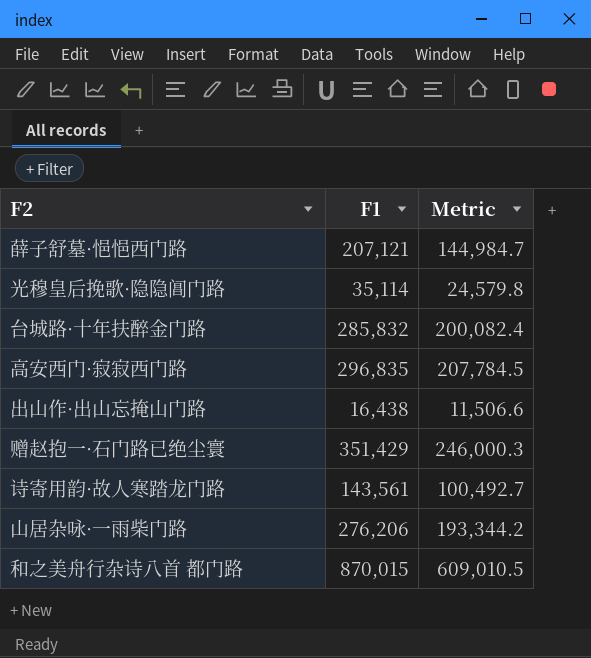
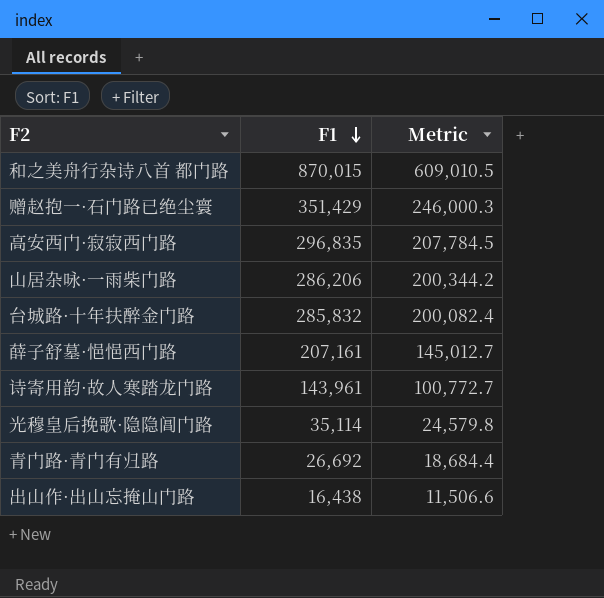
row order: none -> F1 descending
山居杂咏·一雨柴门路 | F1: 276,206 -> 286,206
山居杂咏·一雨柴门路 | Metric: 193,344.2 -> 200,344.2
薛子舒墓·悒悒西门路 | F1: 207,121 -> 207,161
薛子舒墓·悒悒西门路 | Metric: 144,984.7 -> 145,012.7
诗寄用韵·故人寒踏龙门路 | F1: 143,561 -> 143,961
诗寄用韵·故人寒踏龙门路 | Metric: 100,492.7 -> 100,772.7
row 青门路·青门有归路: none -> 26,692 | 18,684.4

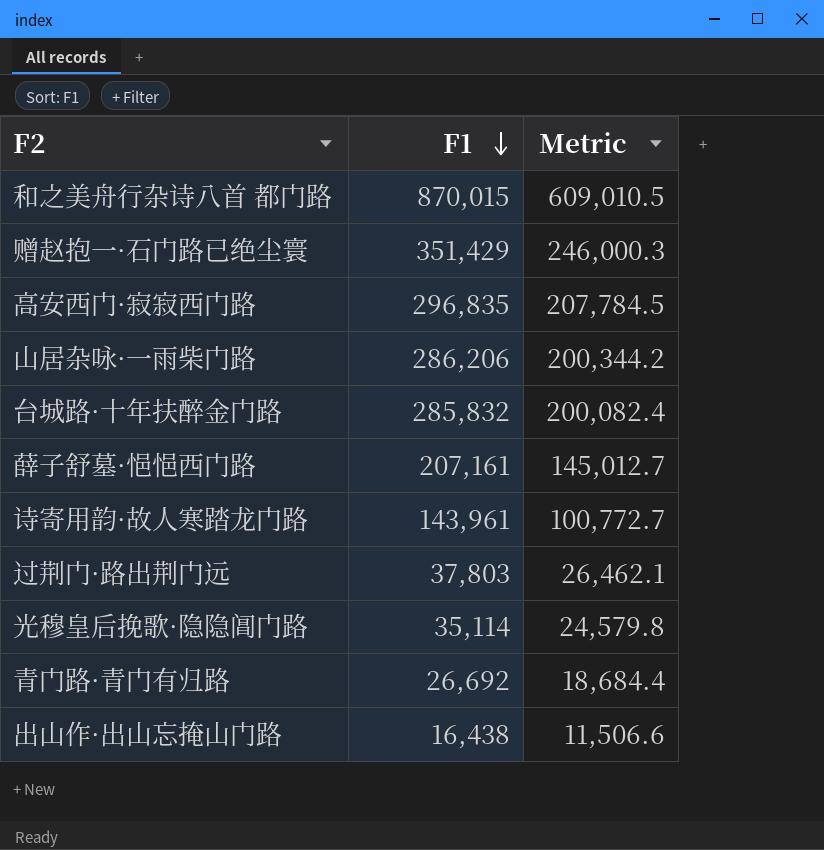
row 过荆门·路出荆门远: none -> 37,803 | 26,462.1

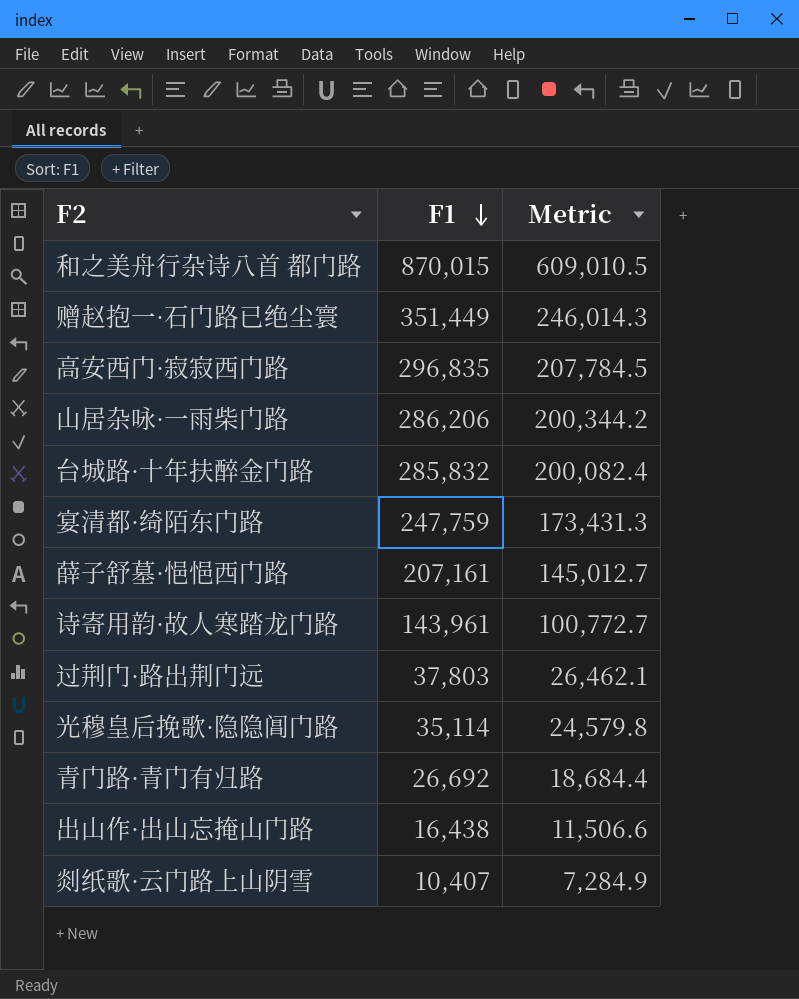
赠赵抱一·石门路已绝尘寰 | F1: 351,429 -> 351,449
赠赵抱一·石门路已绝尘寰 | Metric: 246,000.3 -> 246,014.3
row 宴清都·绮陌东门路: none -> 247,759 | 173,431.3
row 剡纸歌·云门路上山阴雪: none -> 10,407 | 7,284.9

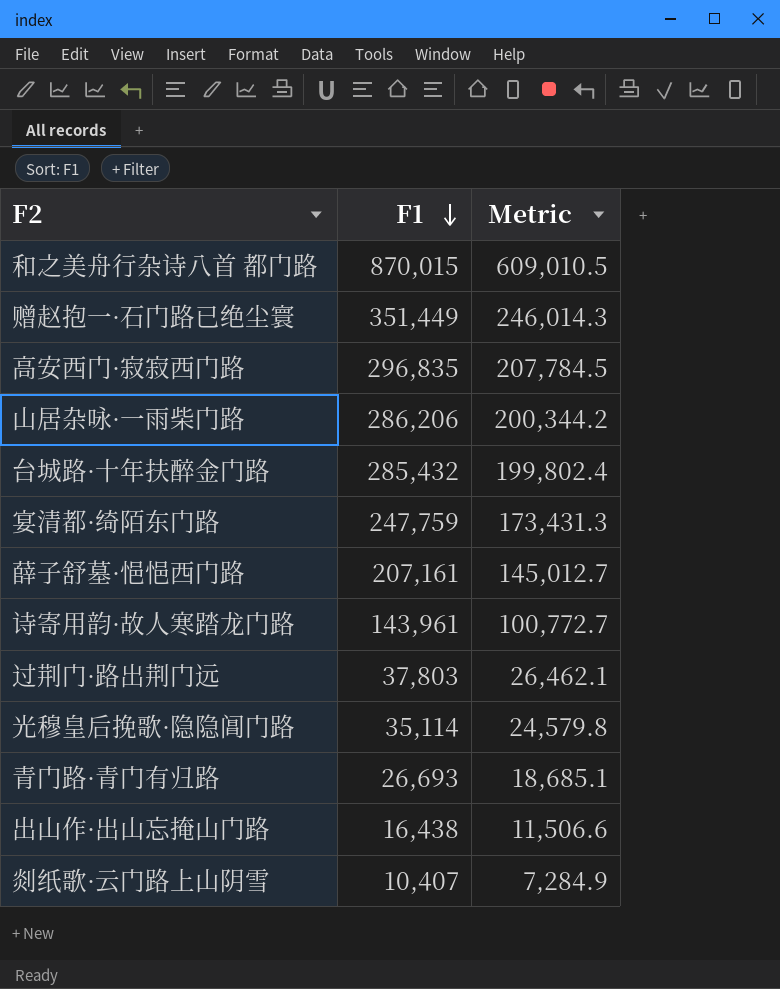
台城路·十年扶醉金门路 | F1: 285,832 -> 285,432
台城路·十年扶醉金门路 | Metric: 200,082.4 -> 199,802.4
青门路·青门有归路 | F1: 26,692 -> 26,693
青门路·青门有归路 | Metric: 18,684.4 -> 18,685.1

